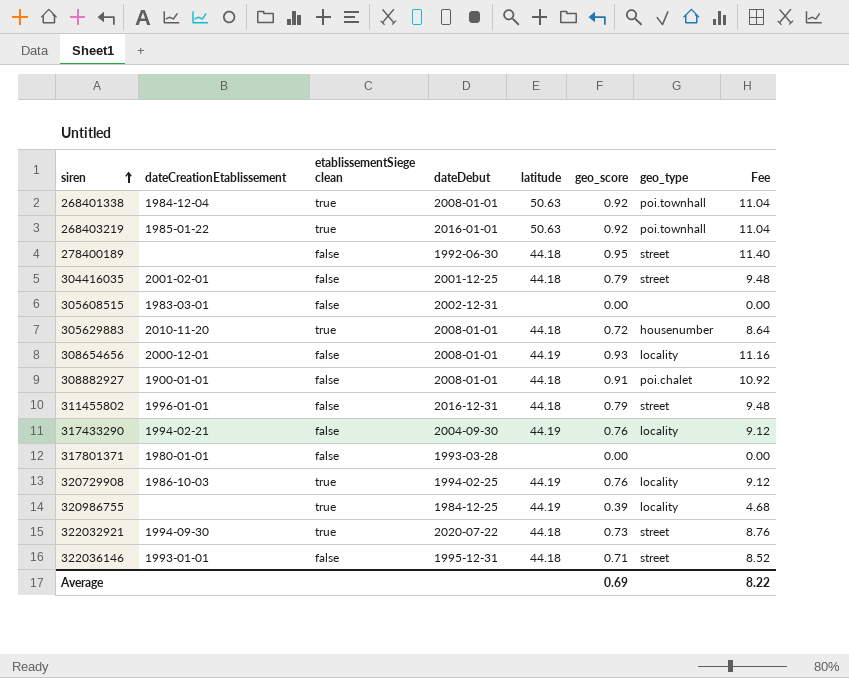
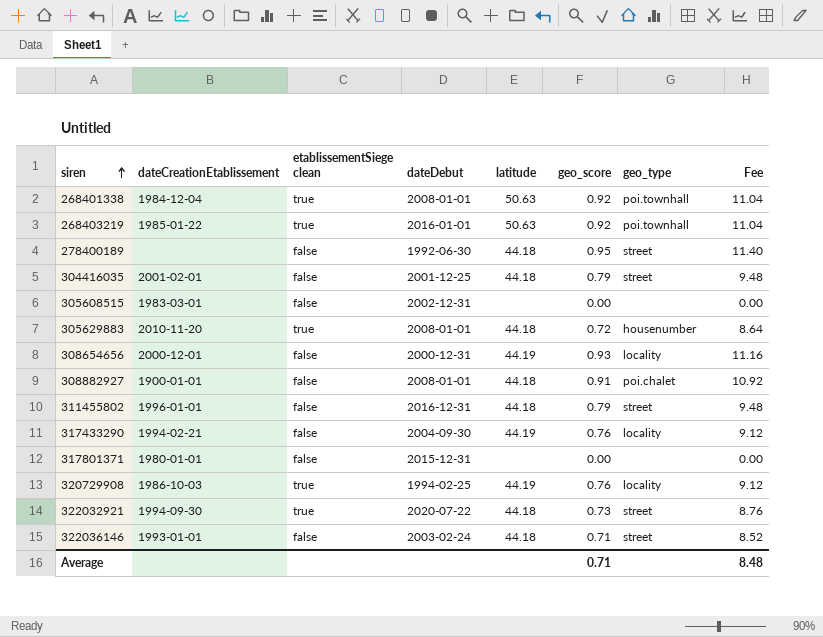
row 320986755: none | true | 1984-12-25 | 44.19 | 0.39 | locality | 4.68 -> none
308654656 | dateDebut: 2008-01-01 -> 2000-12-31
317801371 | dateDebut: 1993-03-28 -> 2015-12-31
322036146 | dateDebut: 1995-12-31 -> 2003-02-24
Average | geo_score: 0.69 -> 0.71
Average | Fee: 8.22 -> 8.48

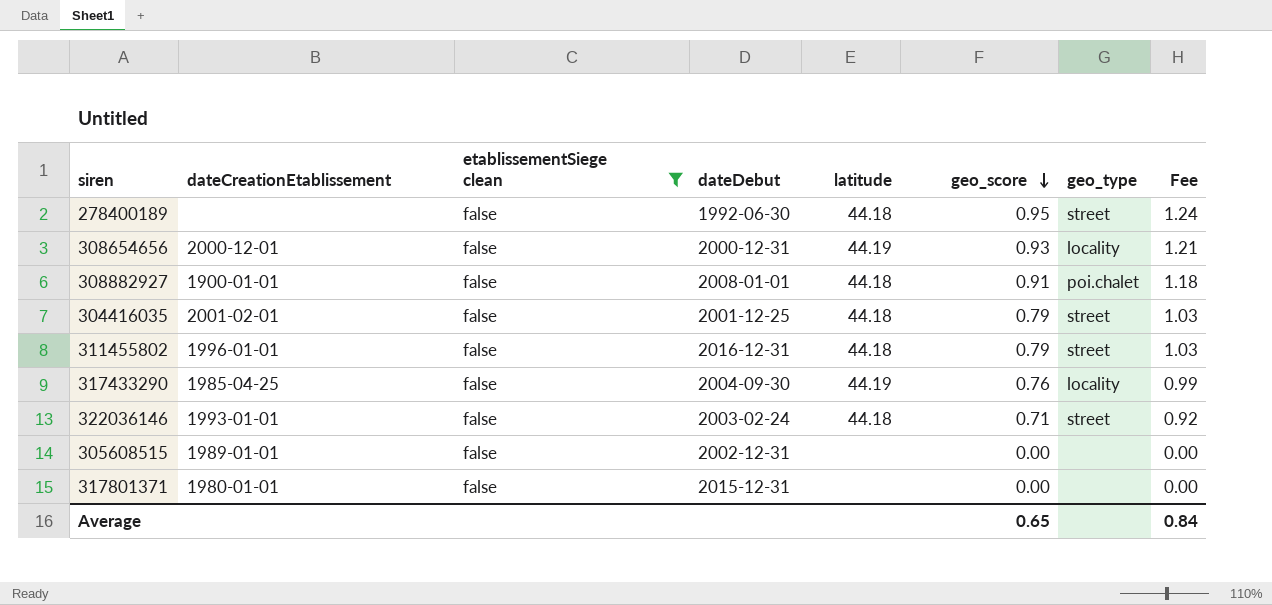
filter: none -> etablissementSiege clean = false
row order: siren ascending -> geo_score descending
column Fee | formula: [geo_score] * 12 -> [geo_score] * 1.3
317433290 | dateCreationEtablissement: 1994-02-21 -> 1985-04-25
305608515 | dateCreationEtablissement: 1983-03-01 -> 1989-01-01
Average | geo_score: 0.71 -> 0.65
Average | Fee: 8.48 -> 0.84

